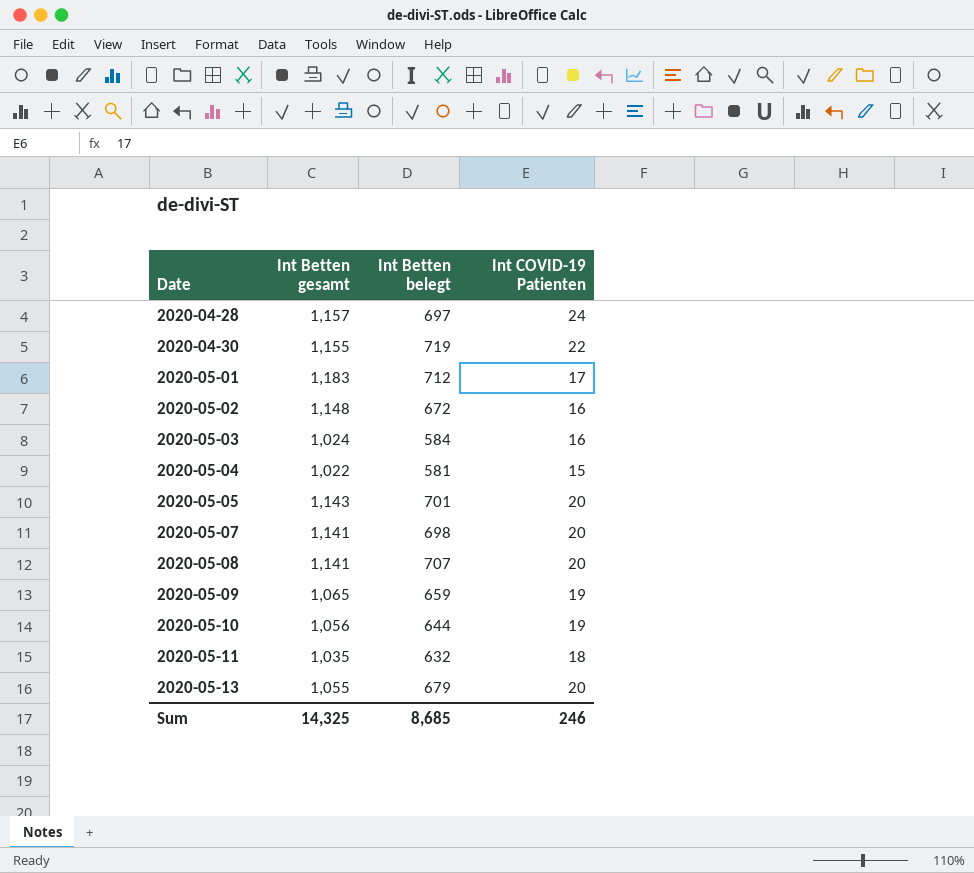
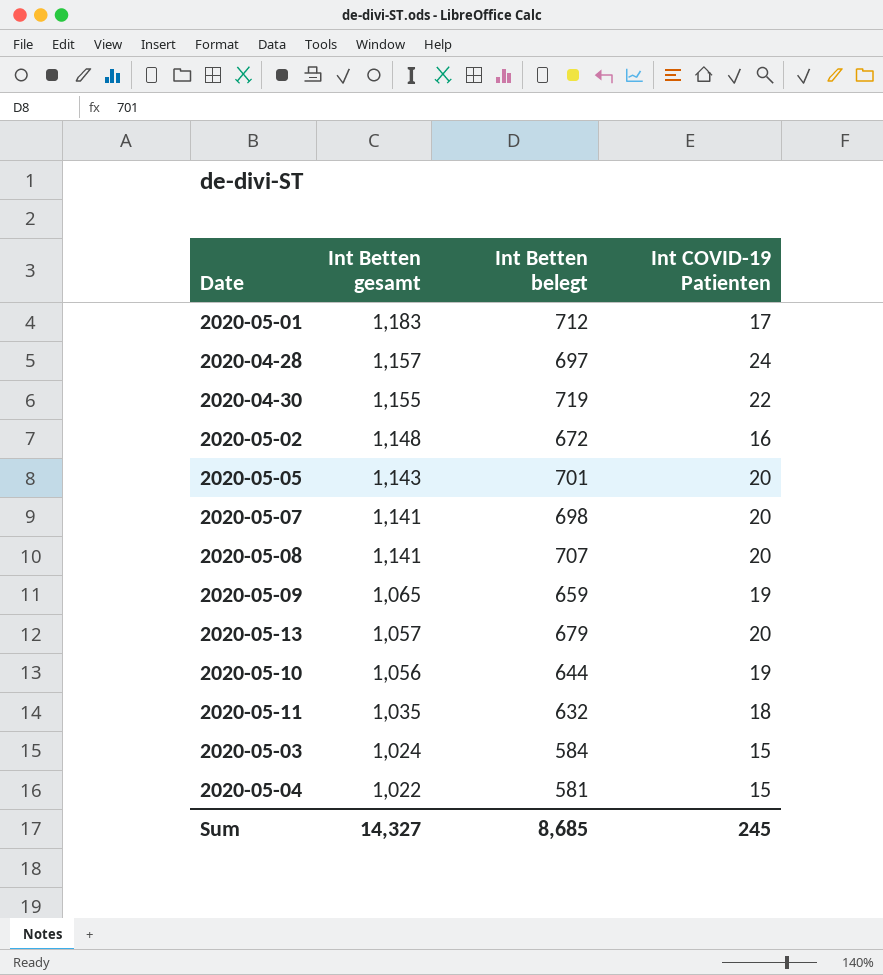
row order: Date ascending -> Int Betten gesamt descending
2020-05-13 | Int Betten gesamt: 1,055 -> 1,057
2020-05-03 | Int COVID-19 Patienten: 16 -> 15
Sum | Int Betten gesamt: 14,325 -> 14,327
Sum | Int COVID-19 Patienten: 246 -> 245

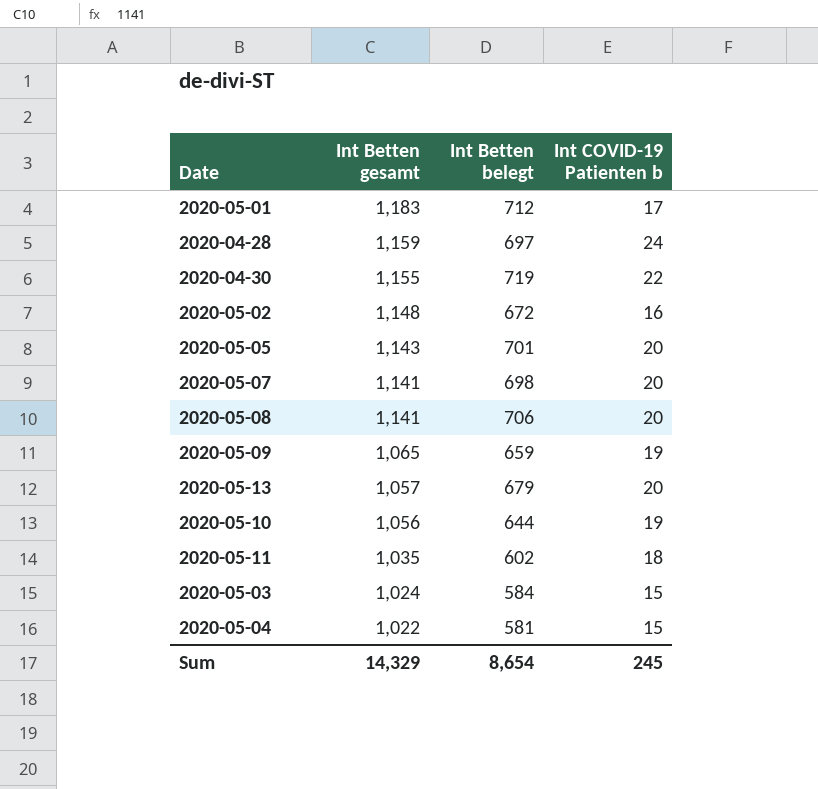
column name: Int COVID-19 Patienten -> Int COVID-19 Patienten b
2020-04-28 | Int Betten gesamt: 1,157 -> 1,159
2020-05-08 | Int Betten belegt: 707 -> 706
2020-05-11 | Int Betten belegt: 632 -> 602
Sum | Int Betten gesamt: 14,327 -> 14,329
Sum | Int Betten belegt: 8,685 -> 8,654

